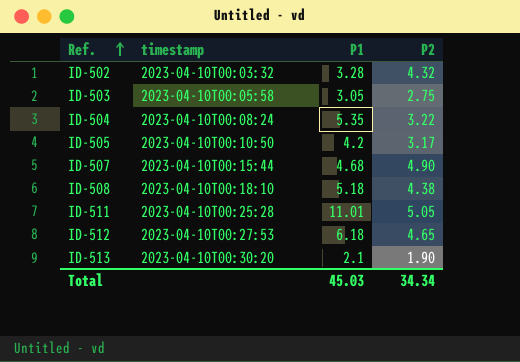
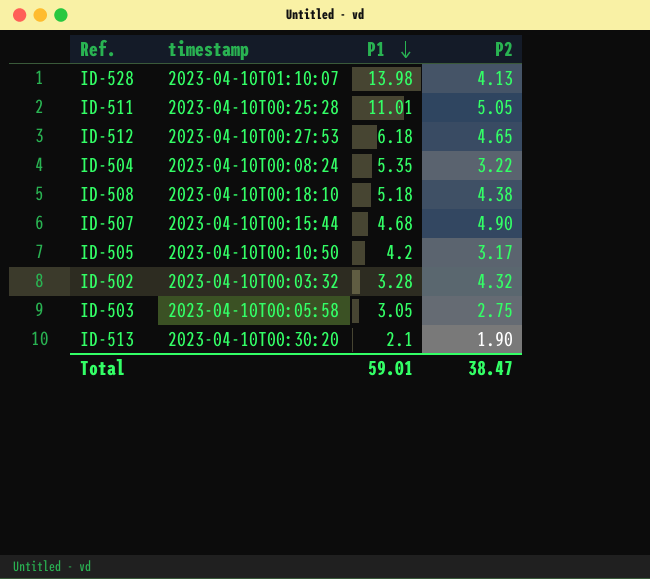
row order: Ref. ascending -> P1 descending
row ID-528: none -> 2023-04-10T01:10:07 | 13.98 | 4.13
Total | P1: 45.03 -> 59.01
Total | P2: 34.34 -> 38.47

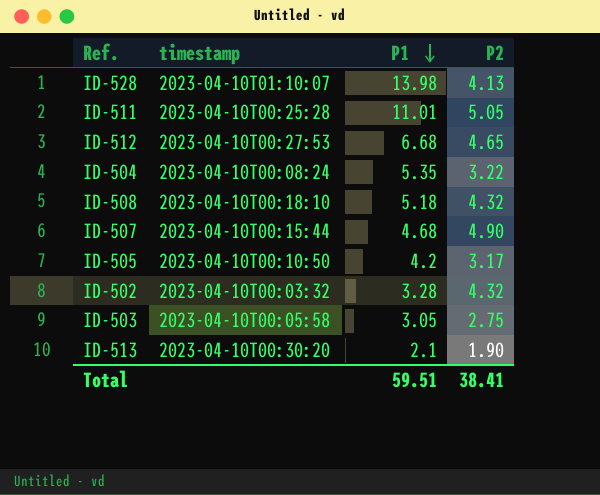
ID-512 | P1: 6.18 -> 6.68
ID-508 | P2: 4.38 -> 4.32
Total | P1: 59.01 -> 59.51
Total | P2: 38.47 -> 38.41

